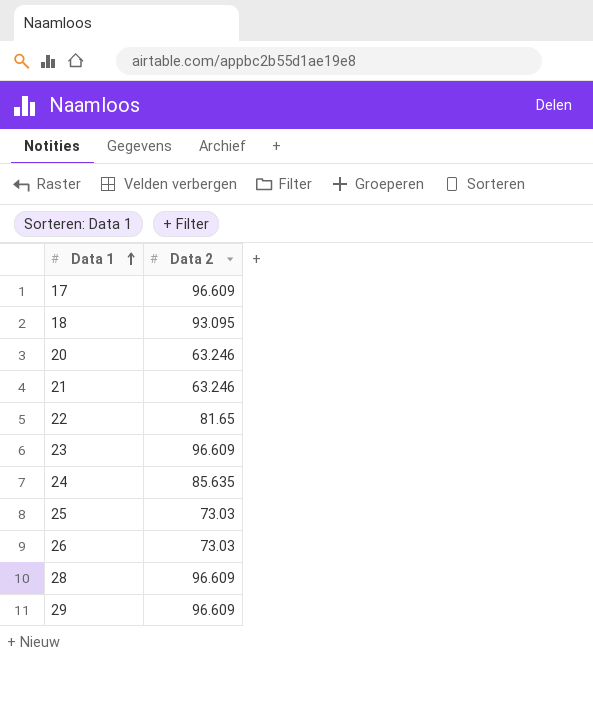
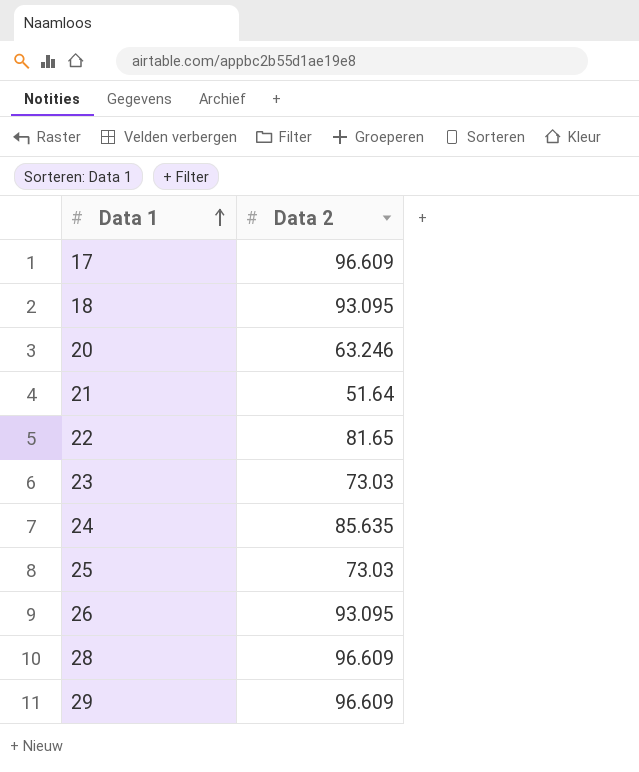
21 | Data 2: 63.246 -> 51.64
23 | Data 2: 96.609 -> 73.03
26 | Data 2: 73.03 -> 93.095

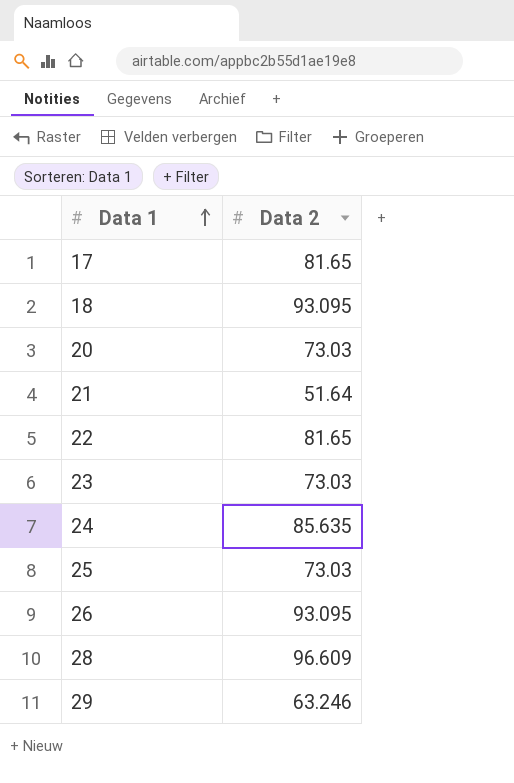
17 | Data 2: 96.609 -> 81.65
20 | Data 2: 63.246 -> 73.03
29 | Data 2: 96.609 -> 63.246

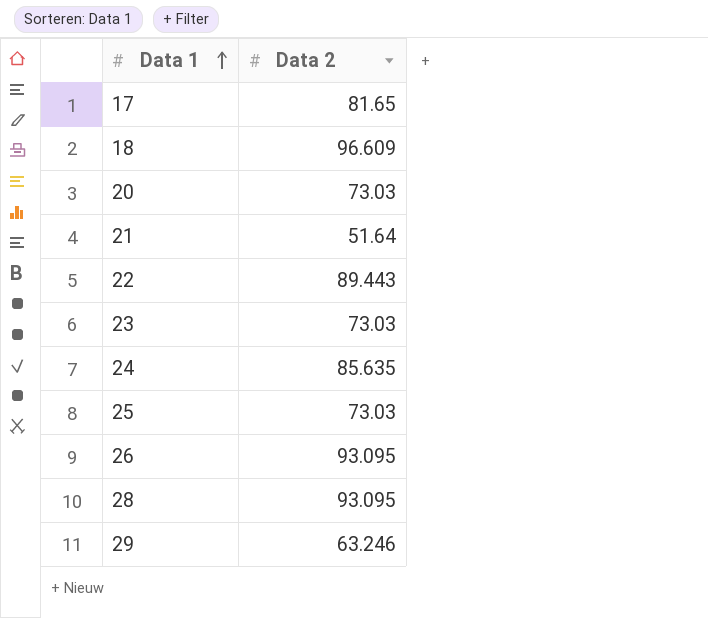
18 | Data 2: 93.095 -> 96.609
22 | Data 2: 81.65 -> 89.443
28 | Data 2: 96.609 -> 93.095

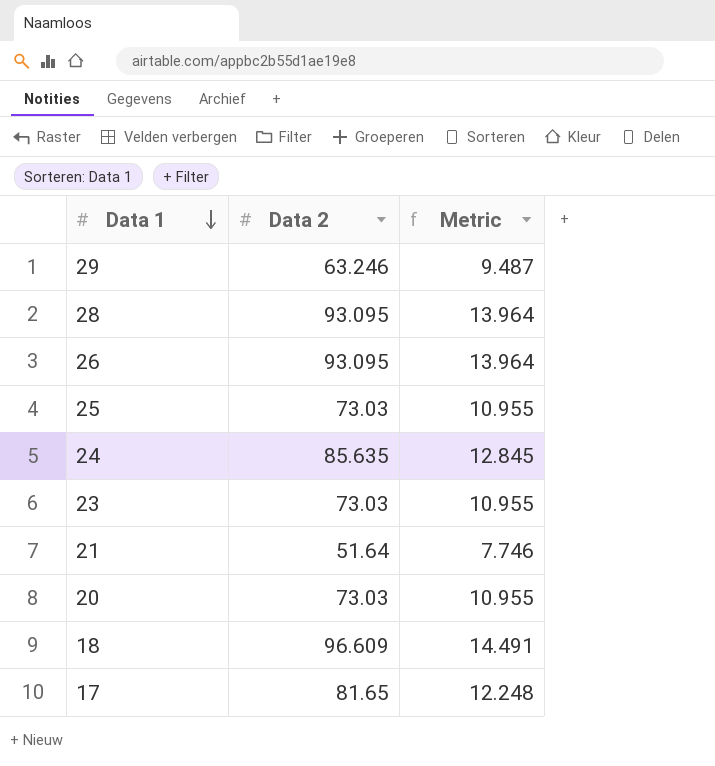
row order: Data 1 ascending -> Data 1 descending
column Metric | formula: none -> [Data 2] * 0.15
row 22: 89.443 -> none

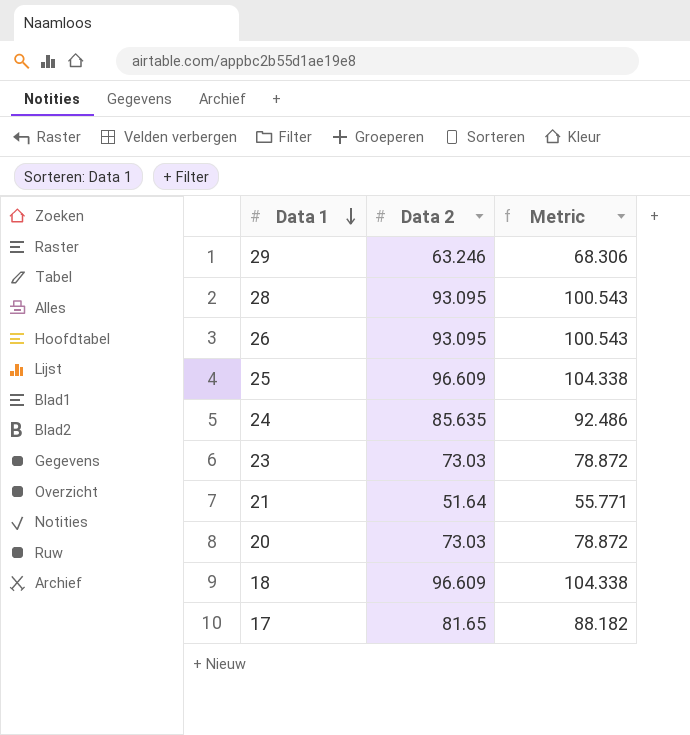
column Metric | formula: [Data 2] * 0.15 -> [Data 2] * 1.08
25 | Data 2: 73.03 -> 96.609

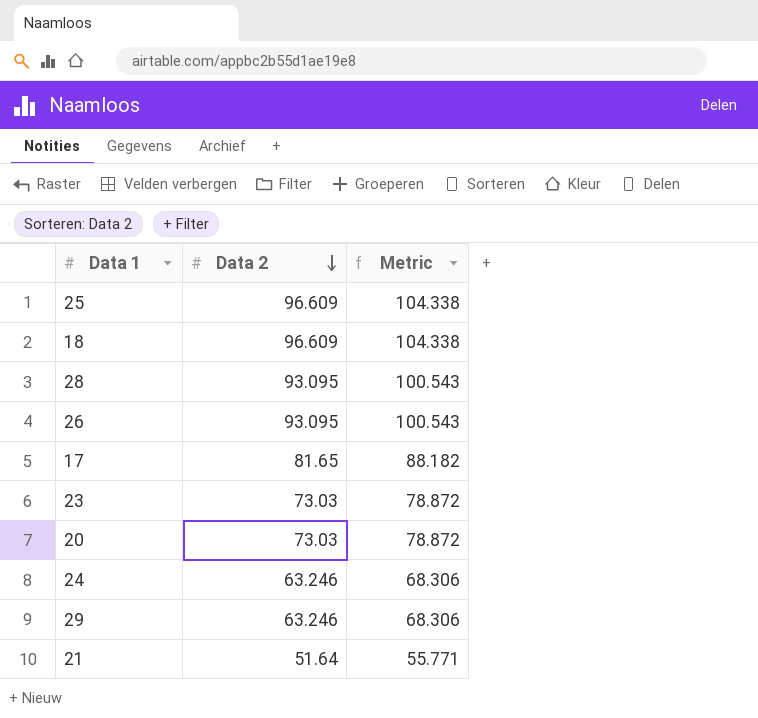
row order: Data 1 descending -> Data 2 descending
24 | Data 2: 85.635 -> 63.246
24 | Metric: 92.486 -> 68.306

